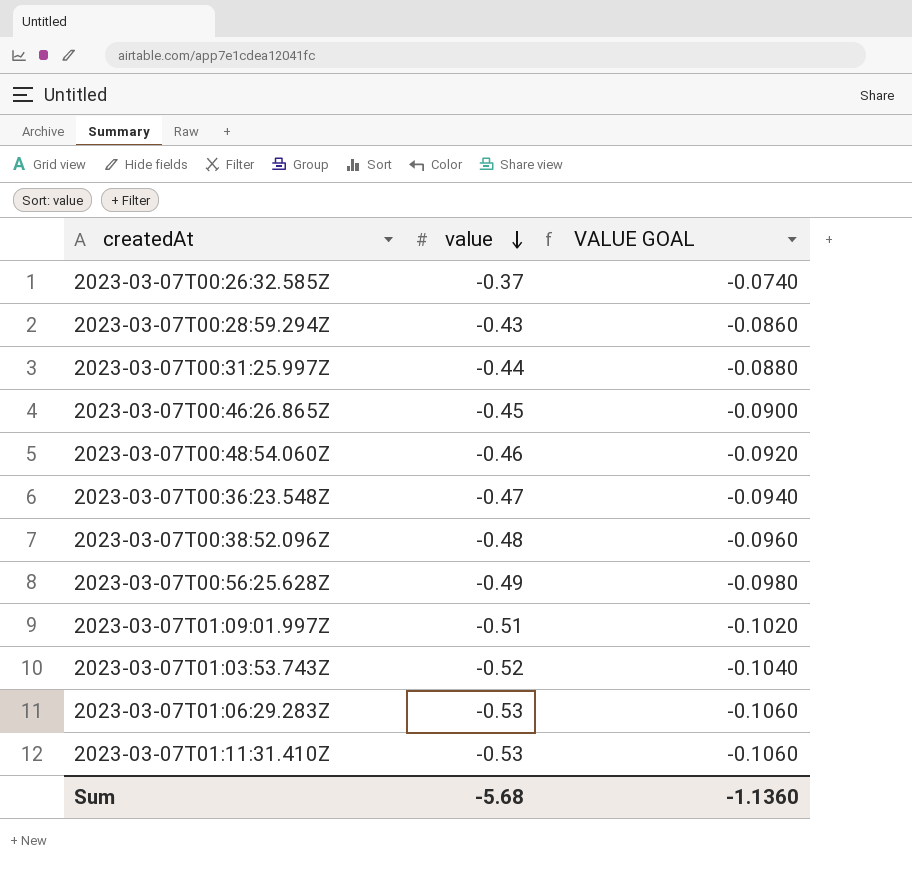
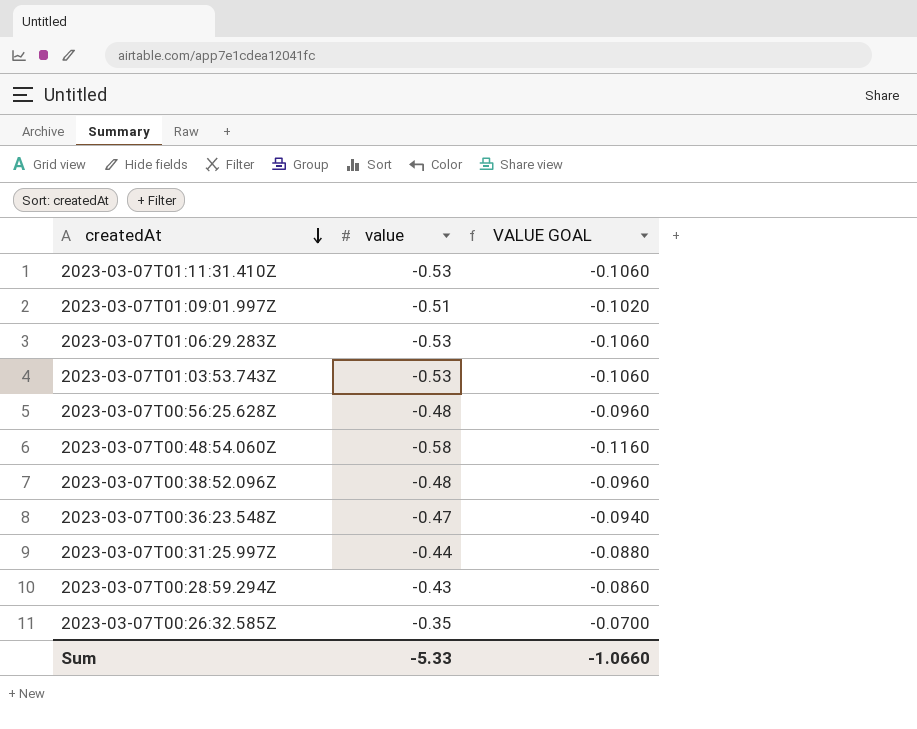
row order: value descending -> createdAt descending
row 2023-03-07T00:46:26.865Z: -0.45 | -0.0900 -> none
2023-03-07T01:03:53.743Z | value: -0.52 -> -0.53
2023-03-07T01:03:53.743Z | VALUE GOAL: -0.1040 -> -0.1060
2023-03-07T00:56:25.628Z | value: -0.49 -> -0.48
2023-03-07T00:56:25.628Z | VALUE GOAL: -0.0980 -> -0.0960
2023-03-07T00:48:54.060Z | value: -0.46 -> -0.58
2023-03-07T00:48:54.060Z | VALUE GOAL: -0.0920 -> -0.1160
2023-03-07T00:26:32.585Z | value: -0.37 -> -0.35
2023-03-07T00:26:32.585Z | VALUE GOAL: -0.0740 -> -0.0700
Sum | value: -5.68 -> -5.33
Sum | VALUE GOAL: -1.1360 -> -1.0660

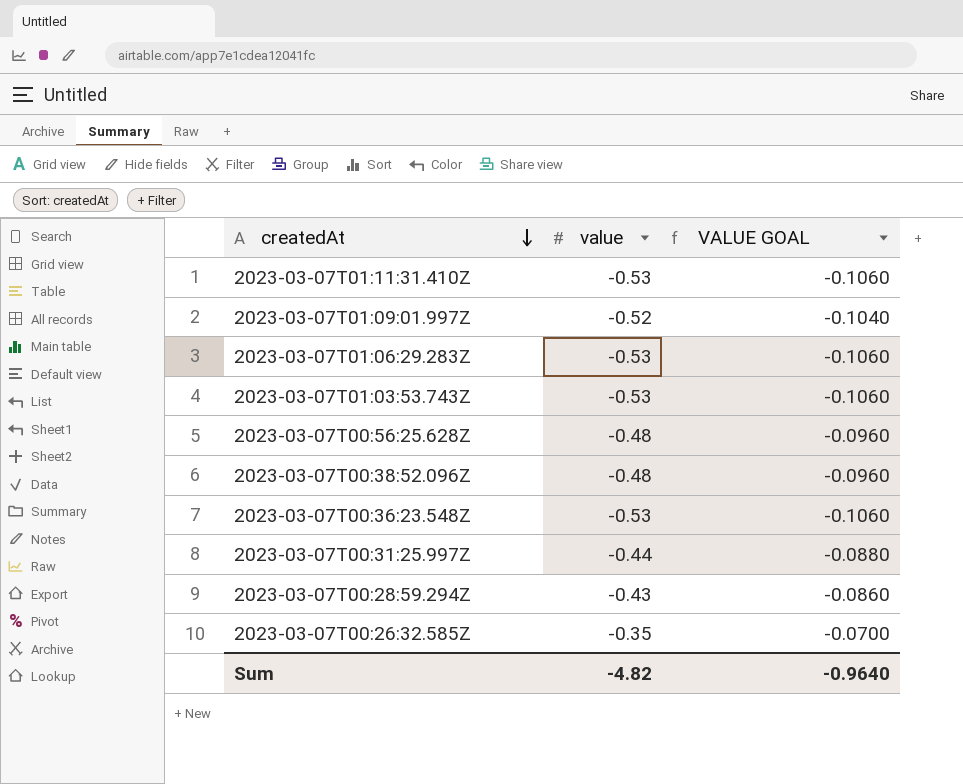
row 2023-03-07T00:48:54.060Z: -0.58 | -0.1160 -> none
2023-03-07T01:09:01.997Z | value: -0.51 -> -0.52
2023-03-07T01:09:01.997Z | VALUE GOAL: -0.1020 -> -0.1040
2023-03-07T00:36:23.548Z | value: -0.47 -> -0.53
2023-03-07T00:36:23.548Z | VALUE GOAL: -0.0940 -> -0.1060
Sum | value: -5.33 -> -4.82
Sum | VALUE GOAL: -1.0660 -> -0.9640

